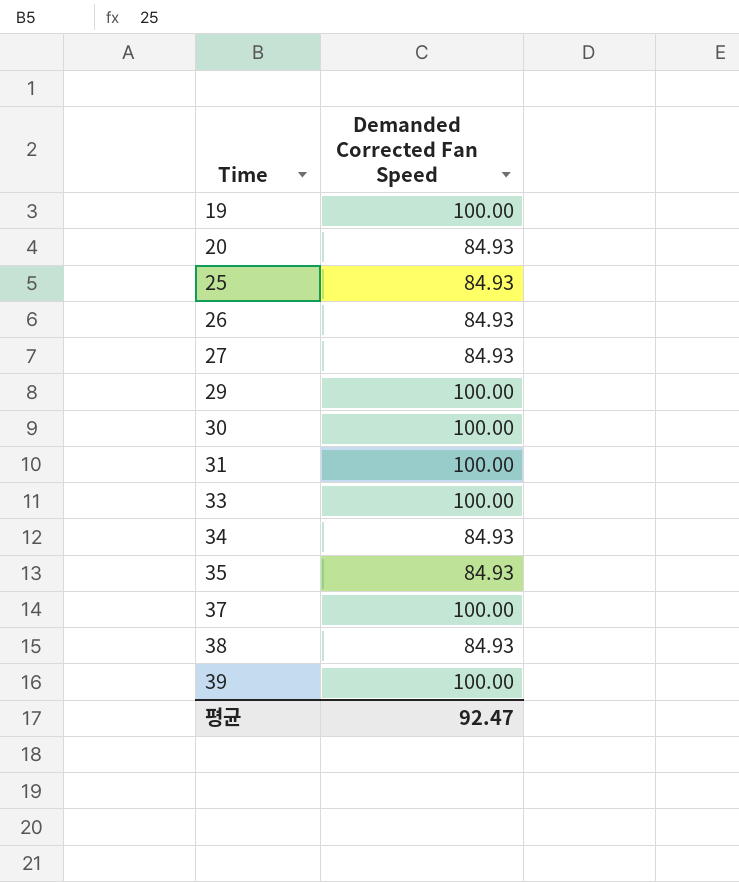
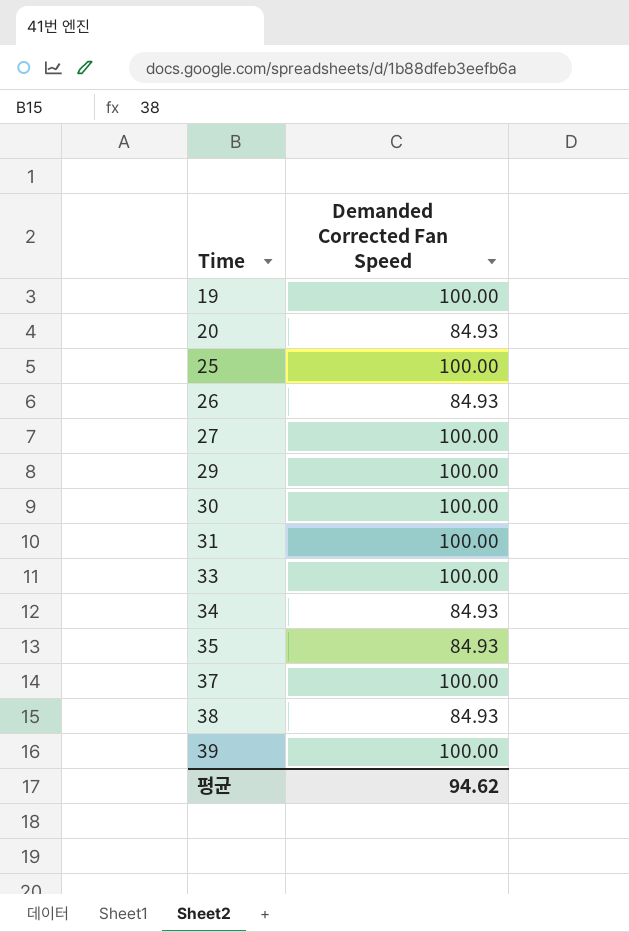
25 | Demanded Corrected Fan Speed: 84.93 -> 100.00
27 | Demanded Corrected Fan Speed: 84.93 -> 100.00
평균 | Demanded Corrected Fan Speed: 92.47 -> 94.62

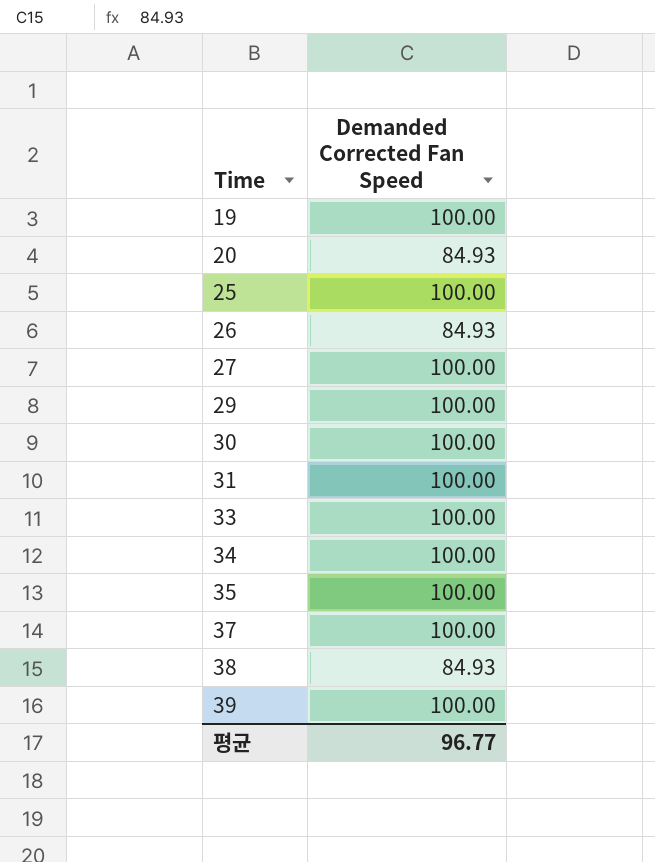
34 | Demanded Corrected Fan Speed: 84.93 -> 100.00
35 | Demanded Corrected Fan Speed: 84.93 -> 100.00
평균 | Demanded Corrected Fan Speed: 94.62 -> 96.77

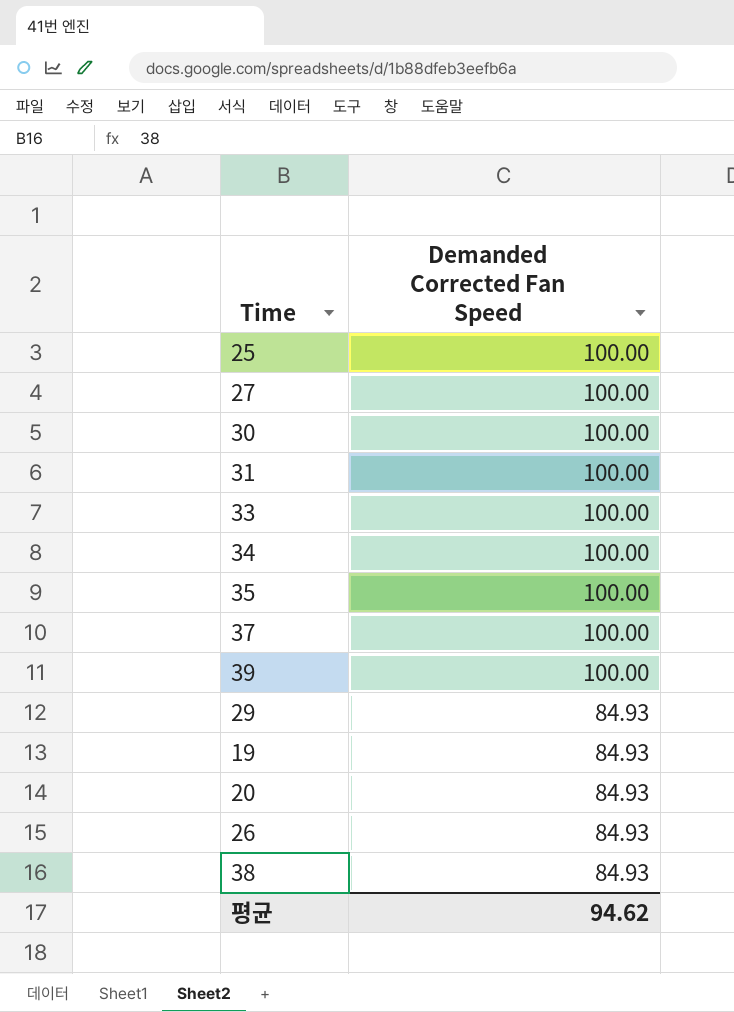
row order: Time ascending -> Demanded Corrected Fan Speed descending
29 | Demanded Corrected Fan Speed: 100.00 -> 84.93
19 | Demanded Corrected Fan Speed: 100.00 -> 84.93
평균 | Demanded Corrected Fan Speed: 96.77 -> 94.62

